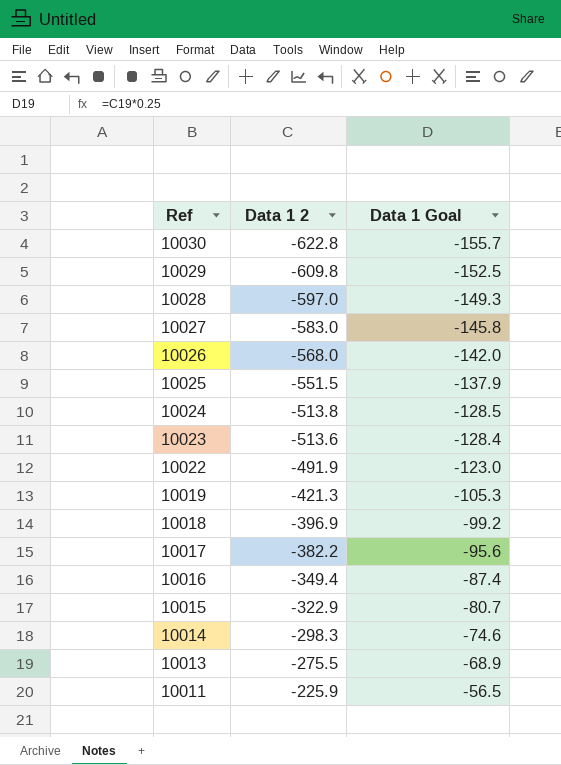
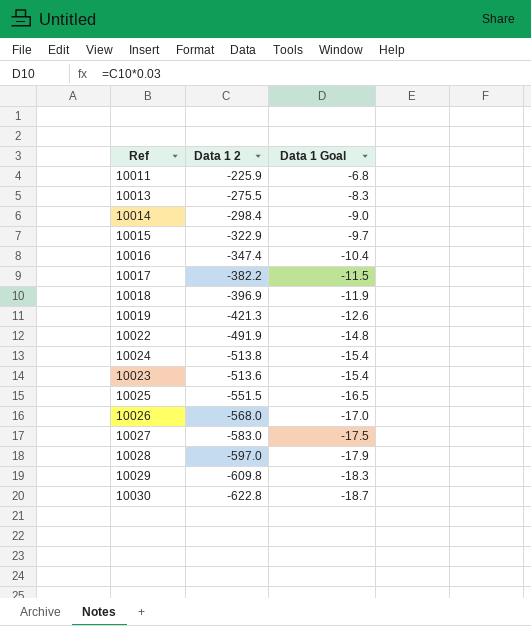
row order: Ref descending -> Data 1 Goal descending
column Data 1 Goal | formula: [Data 1 2] * 0.25 -> [Data 1 2] * 0.03
10014 | Data 1 2: -298.3 -> -298.4
10016 | Data 1 2: -349.4 -> -347.4

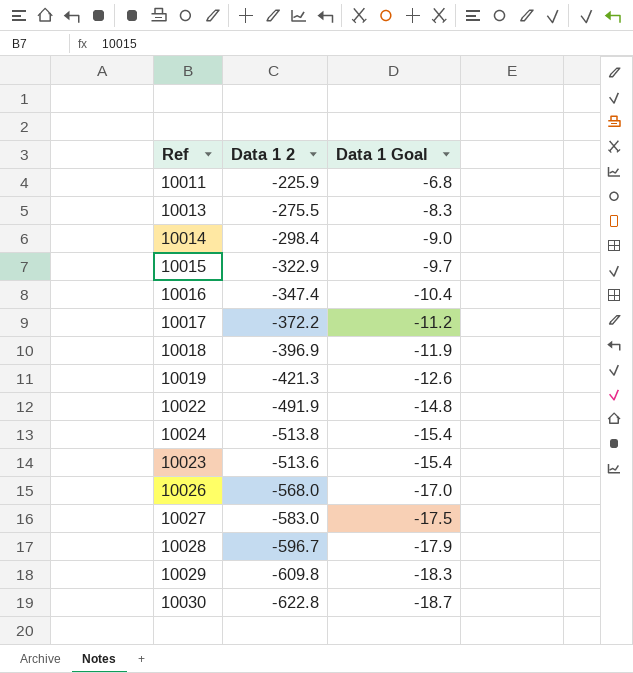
row 10025: -551.5 | -16.5 -> none
10017 | Data 1 2: -382.2 -> -372.2
10017 | Data 1 Goal: -11.5 -> -11.2
10028 | Data 1 2: -597.0 -> -596.7

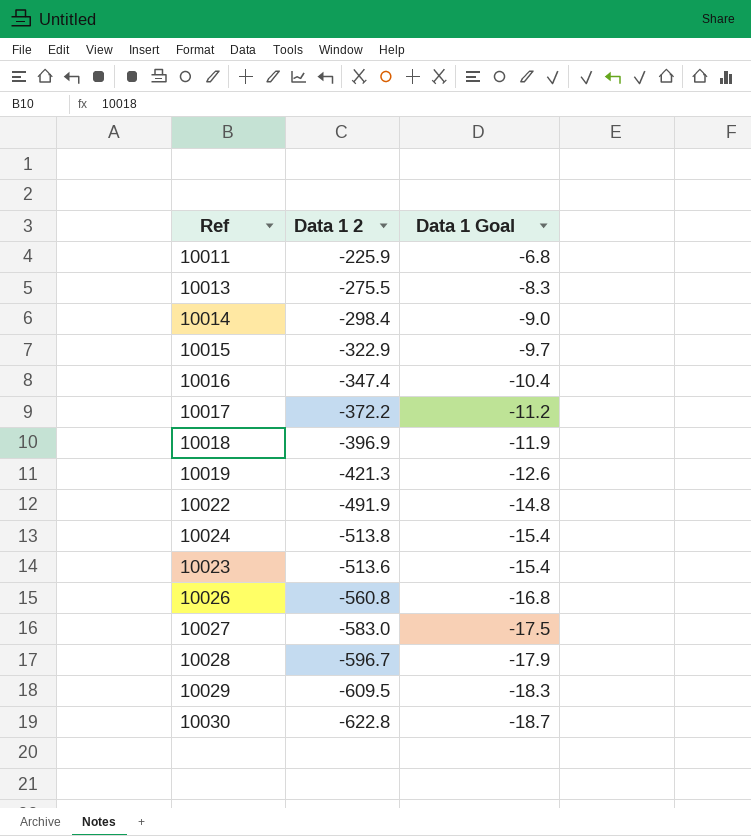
10026 | Data 1 2: -568.0 -> -560.8
10026 | Data 1 Goal: -17.0 -> -16.8
10029 | Data 1 2: -609.8 -> -609.5

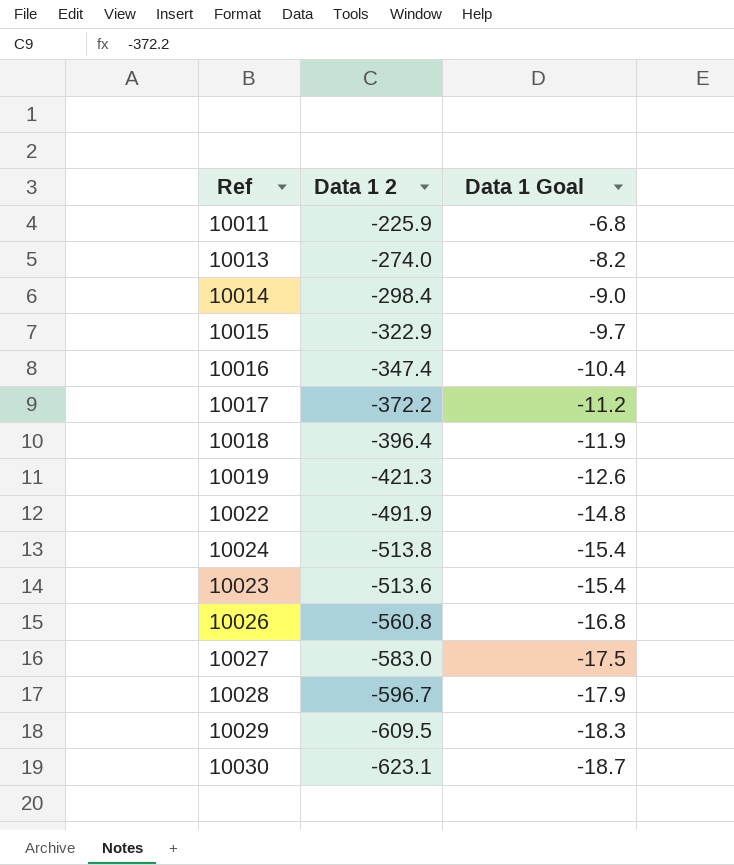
10013 | Data 1 2: -275.5 -> -274.0
10013 | Data 1 Goal: -8.3 -> -8.2
10018 | Data 1 2: -396.9 -> -396.4
10030 | Data 1 2: -622.8 -> -623.1

